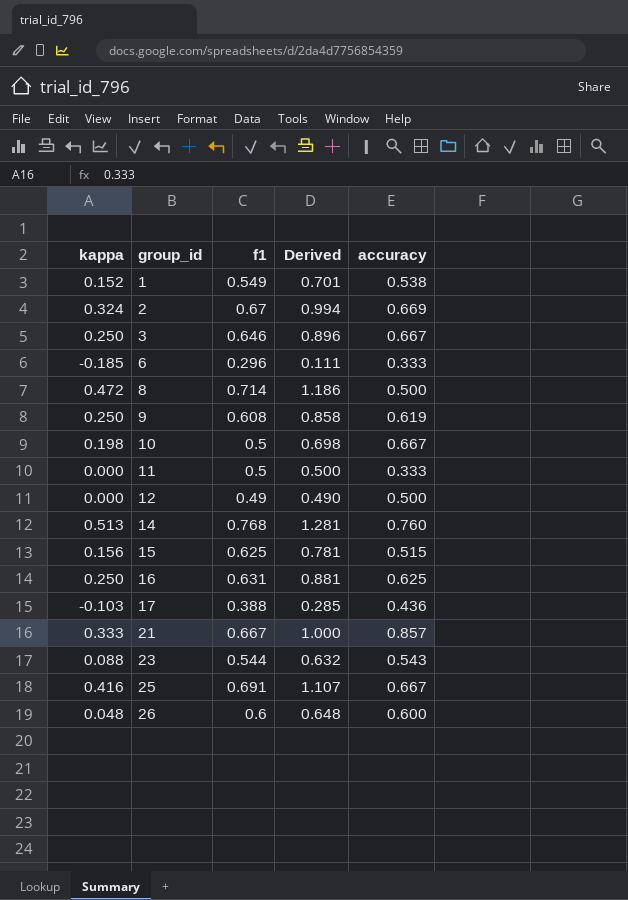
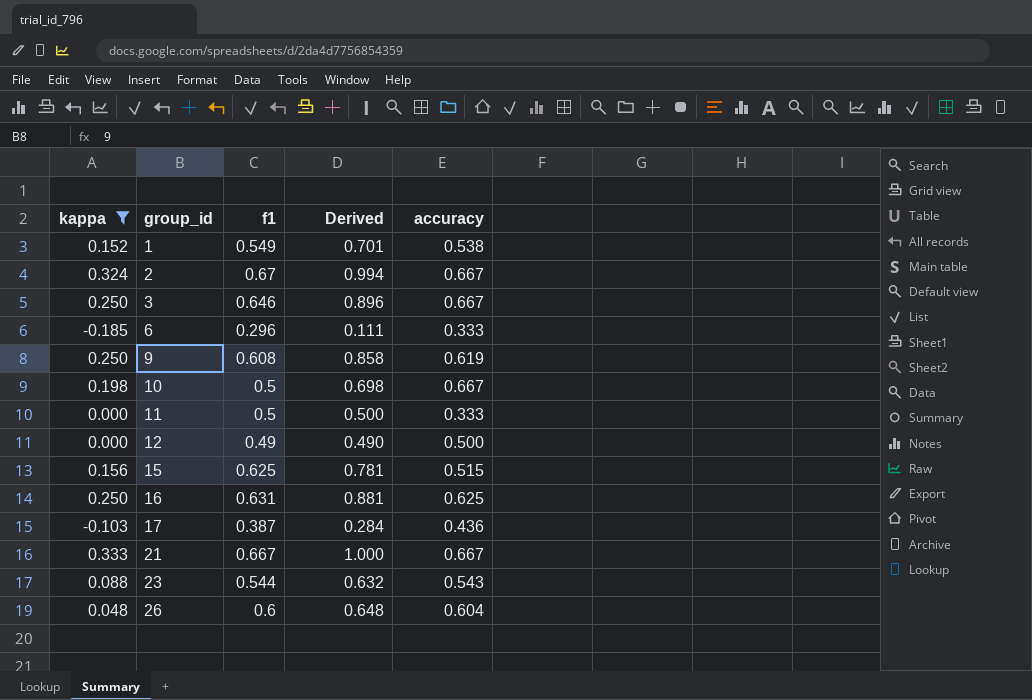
filter: none -> kappa <= 0.333
2 | accuracy: 0.669 -> 0.667
17 | f1: 0.388 -> 0.387
17 | Derived: 0.285 -> 0.284
21 | accuracy: 0.857 -> 0.667
26 | accuracy: 0.600 -> 0.604

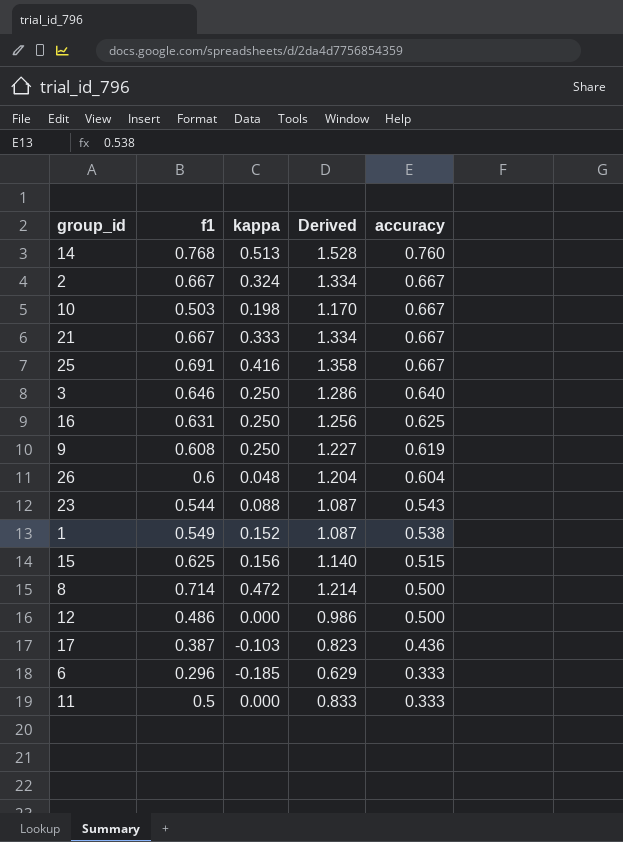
filter: kappa <= 0.333 -> none
row order: group_id ascending -> accuracy descending
column kappa | position: 1 -> 3
column Derived | formula: [kappa] + [f1] -> [f1] + [accuracy]
2 | f1: 0.67 -> 0.667
10 | f1: 0.5 -> 0.503
3 | accuracy: 0.667 -> 0.640
12 | f1: 0.49 -> 0.486

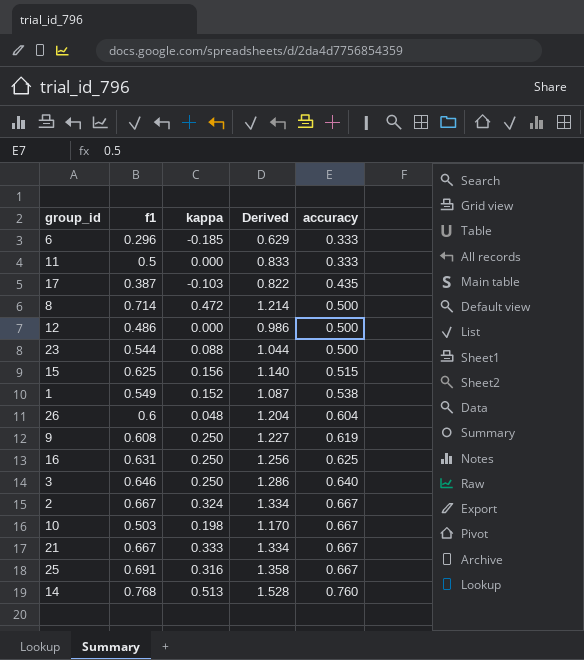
row order: accuracy descending -> accuracy ascending
17 | Derived: 0.823 -> 0.822
17 | accuracy: 0.436 -> 0.435
23 | Derived: 1.087 -> 1.044
23 | accuracy: 0.543 -> 0.500
25 | kappa: 0.416 -> 0.316

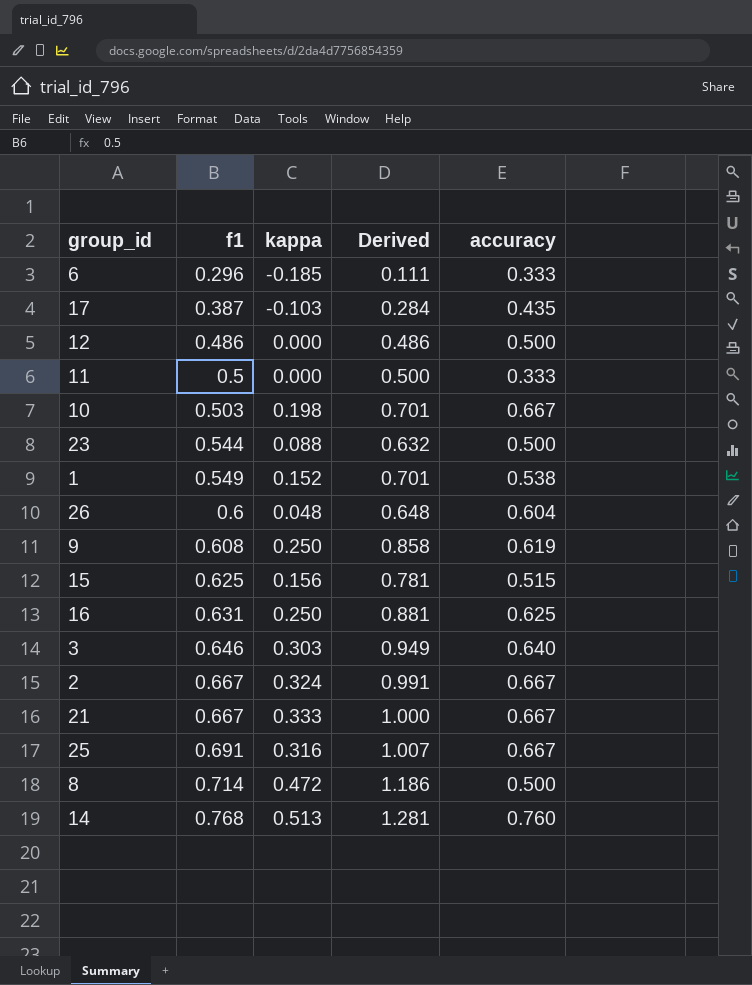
row order: accuracy ascending -> f1 ascending
column Derived | formula: [f1] + [accuracy] -> [f1] + [kappa]
3 | kappa: 0.250 -> 0.303

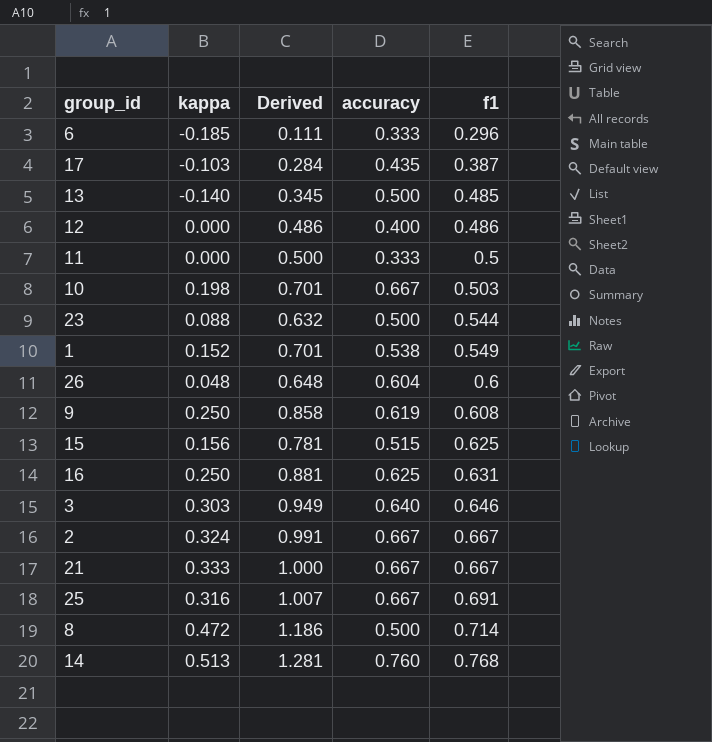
column f1 | position: 2 -> 5
row 13: none -> -0.140 | 0.345 | 0.500 | 0.485
12 | accuracy: 0.500 -> 0.400

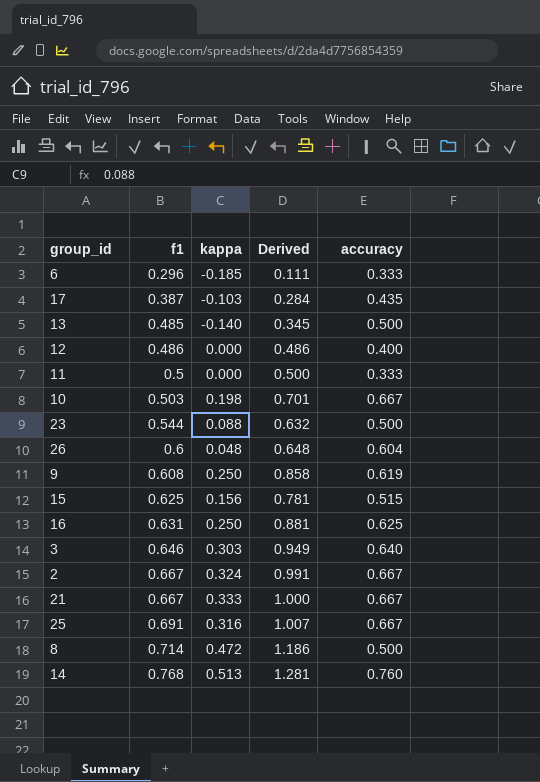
column f1 | position: 5 -> 2
row 1: 0.152 | 0.701 | 0.538 | 0.549 -> none

